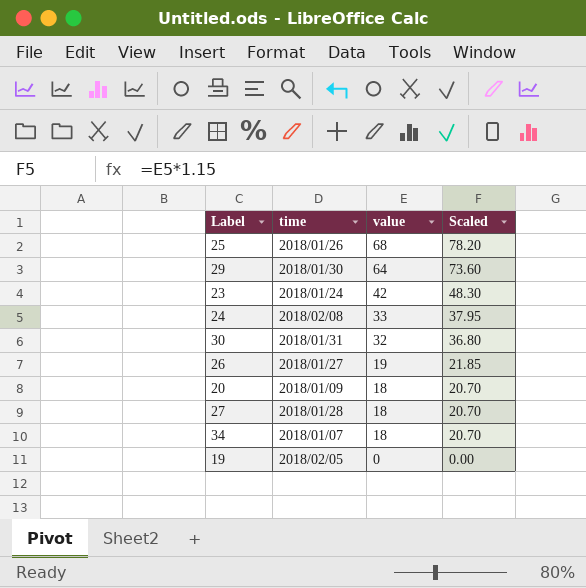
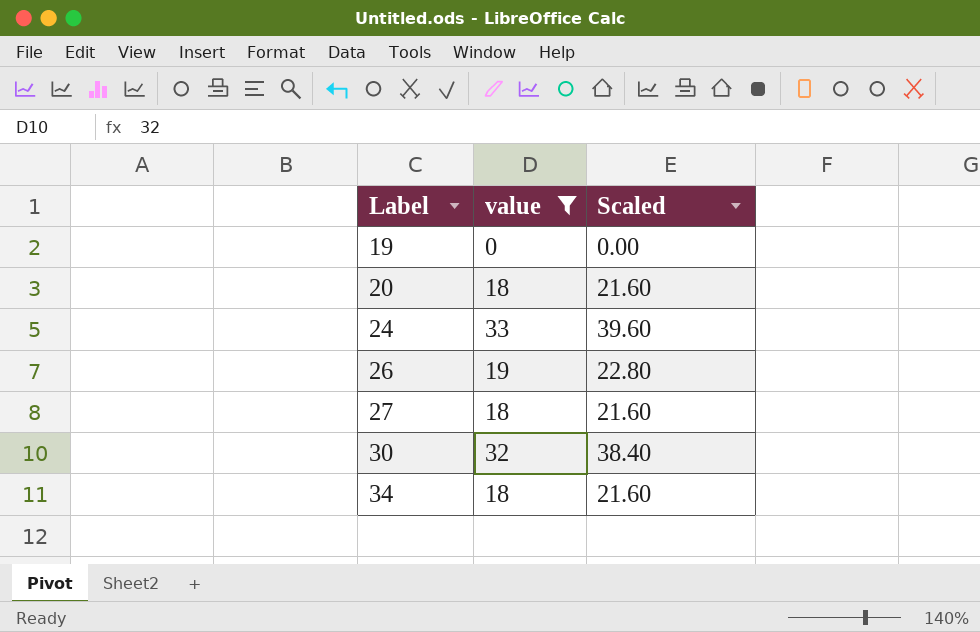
filter: none -> value <= 33
row order: value descending -> Label ascending
column time | position: 2 -> none
column Scaled | formula: [value] * 1.15 -> [value] * 1.2

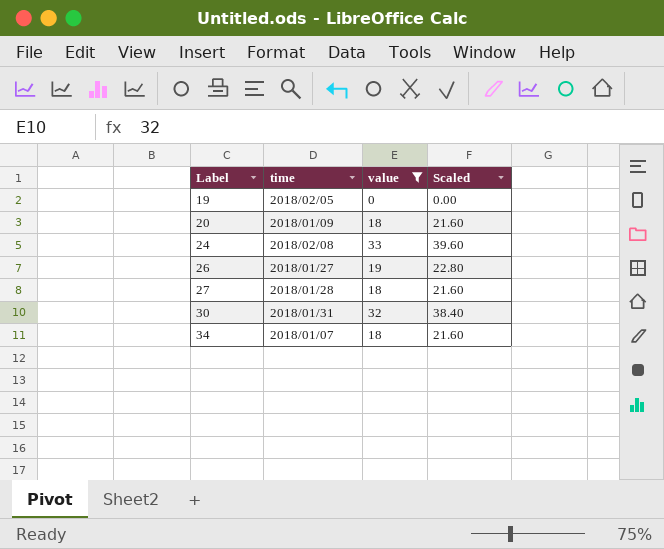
column time | position: none -> 2

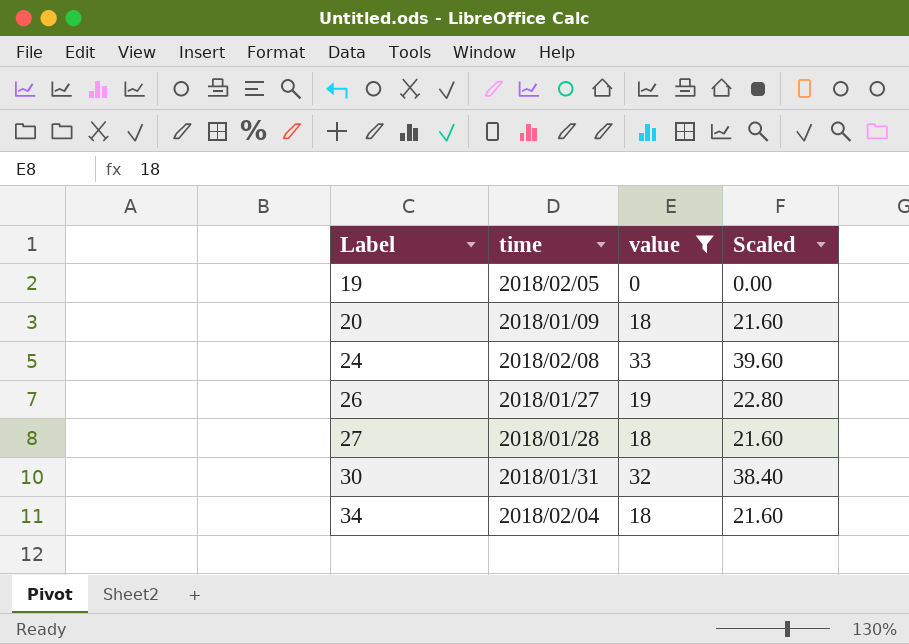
34 | time: 2018/01/07 -> 2018/02/04

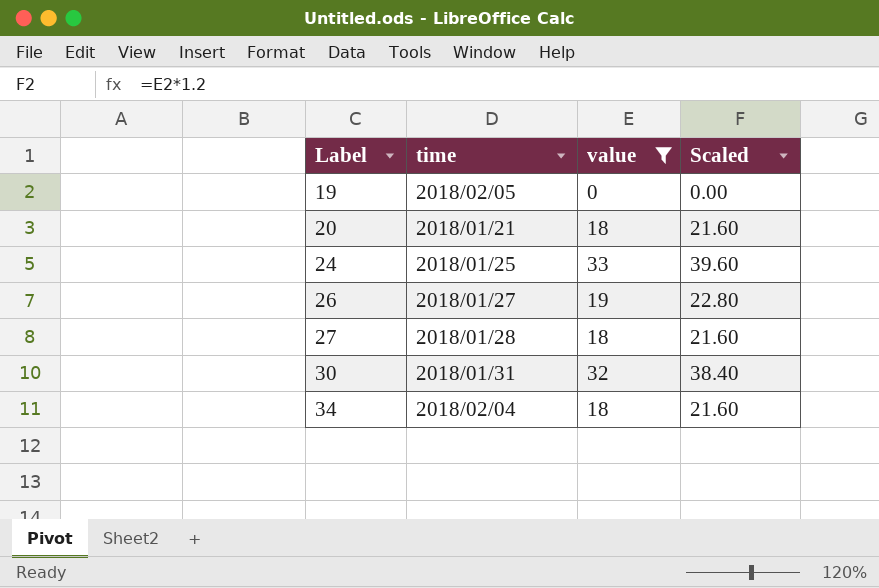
20 | time: 2018/01/09 -> 2018/01/21
24 | time: 2018/02/08 -> 2018/01/25

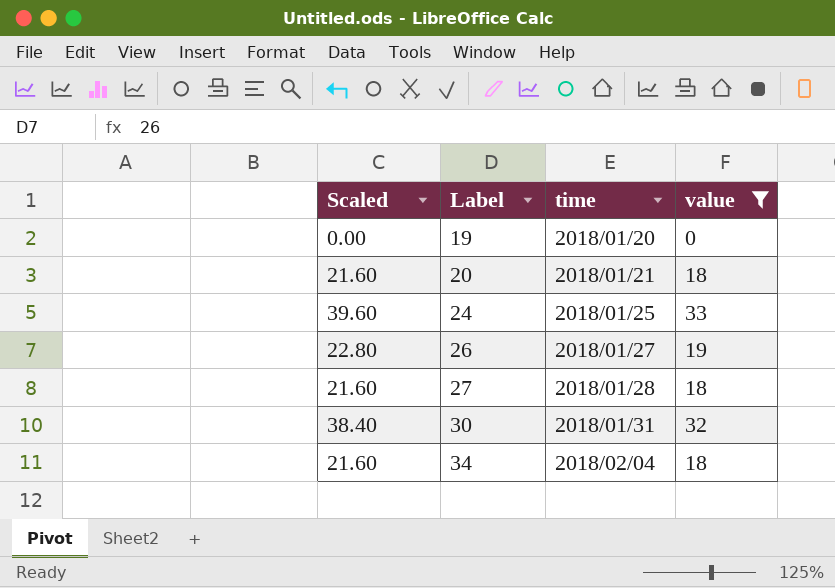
column Scaled | position: 4 -> 1
19 | time: 2018/02/05 -> 2018/01/20

